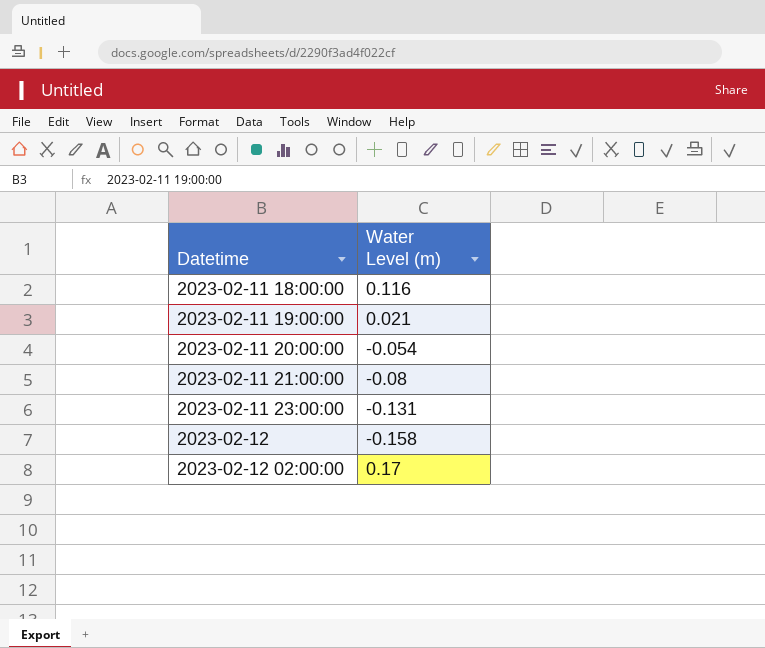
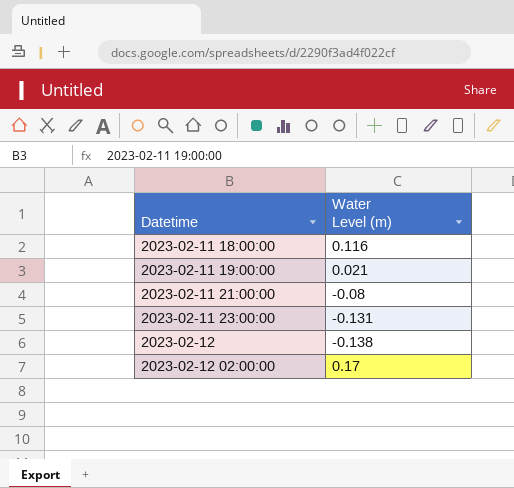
row 2023-02-11 20:00:00: -0.054 -> none
2023-02-12 | Water Level (m): -0.158 -> -0.138

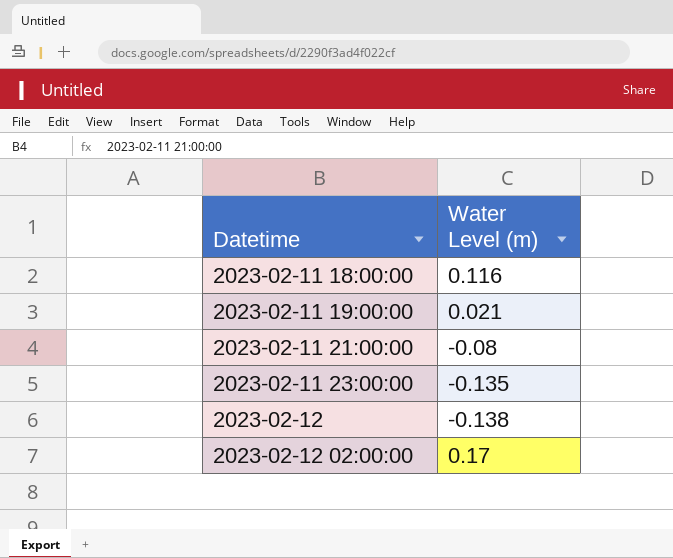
2023-02-11 23:00:00 | Water Level (m): -0.131 -> -0.135

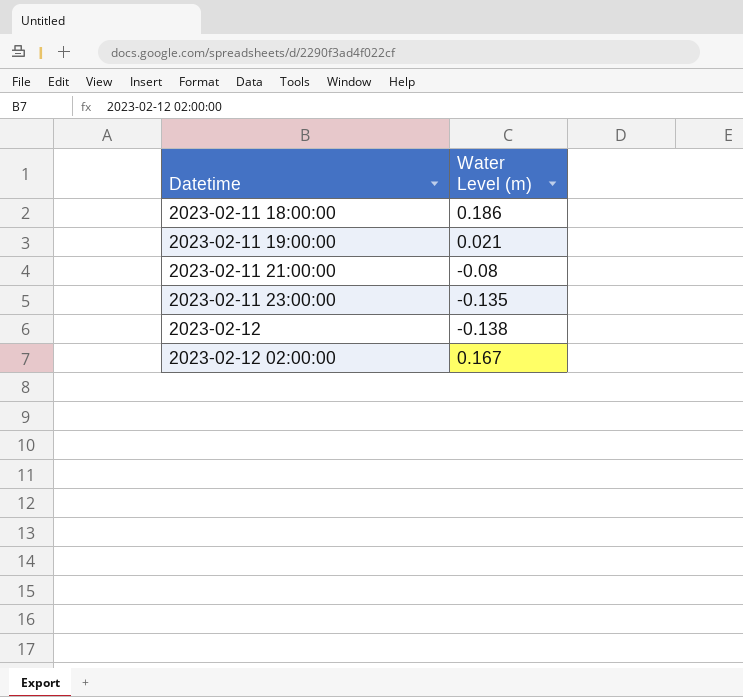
2023-02-11 18:00:00 | Water Level (m): 0.116 -> 0.186
2023-02-12 02:00:00 | Water Level (m): 0.17 -> 0.167

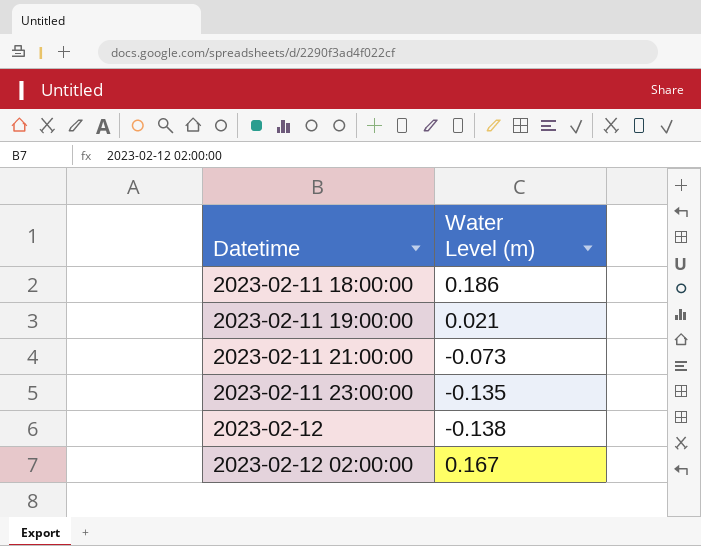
2023-02-11 21:00:00 | Water Level (m): -0.08 -> -0.073

